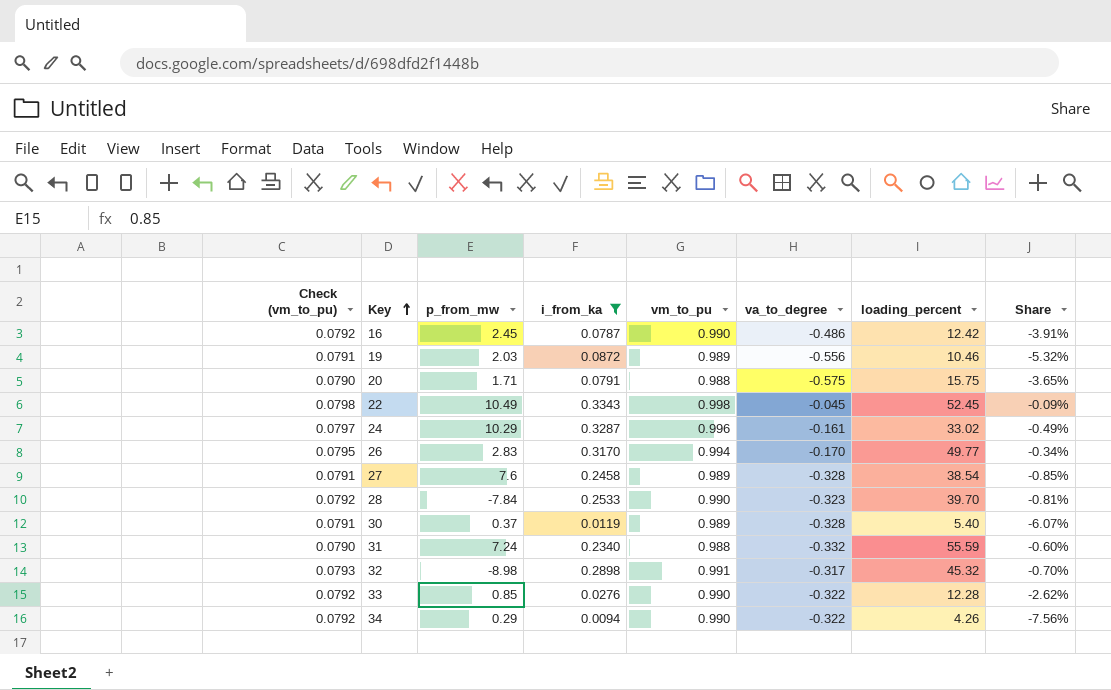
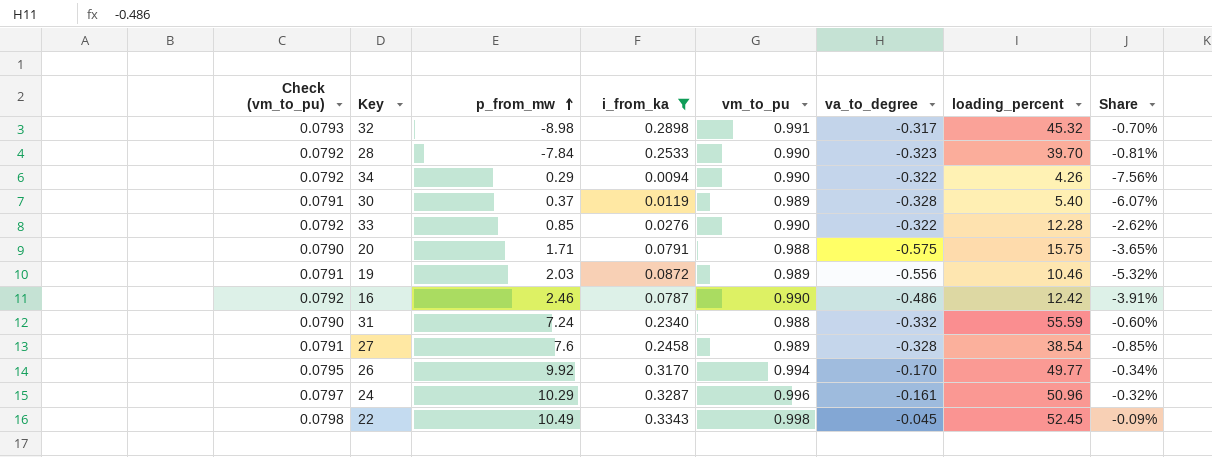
row order: Key ascending -> p_from_mw ascending
16 | p_from_mw: 2.45 -> 2.46
26 | p_from_mw: 2.83 -> 9.92
24 | loading_percent: 33.02 -> 50.96
24 | Share: -0.49% -> -0.32%

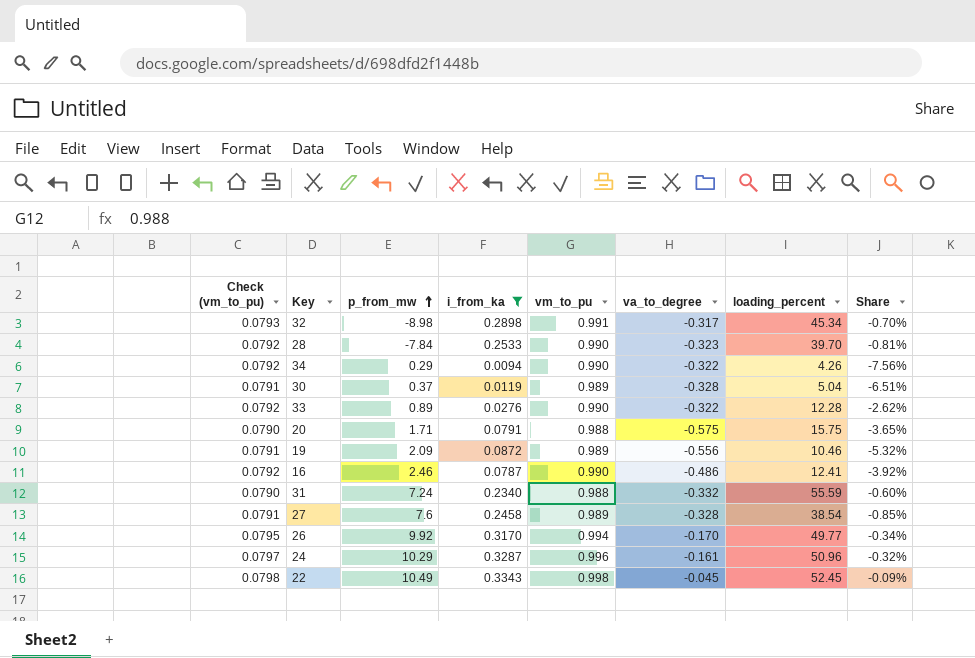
32 | loading_percent: 45.32 -> 45.34
30 | loading_percent: 5.40 -> 5.04
30 | Share: -6.07% -> -6.51%
33 | p_from_mw: 0.85 -> 0.89
19 | p_from_mw: 2.03 -> 2.09
16 | loading_percent: 12.42 -> 12.41
16 | Share: -3.91% -> -3.92%

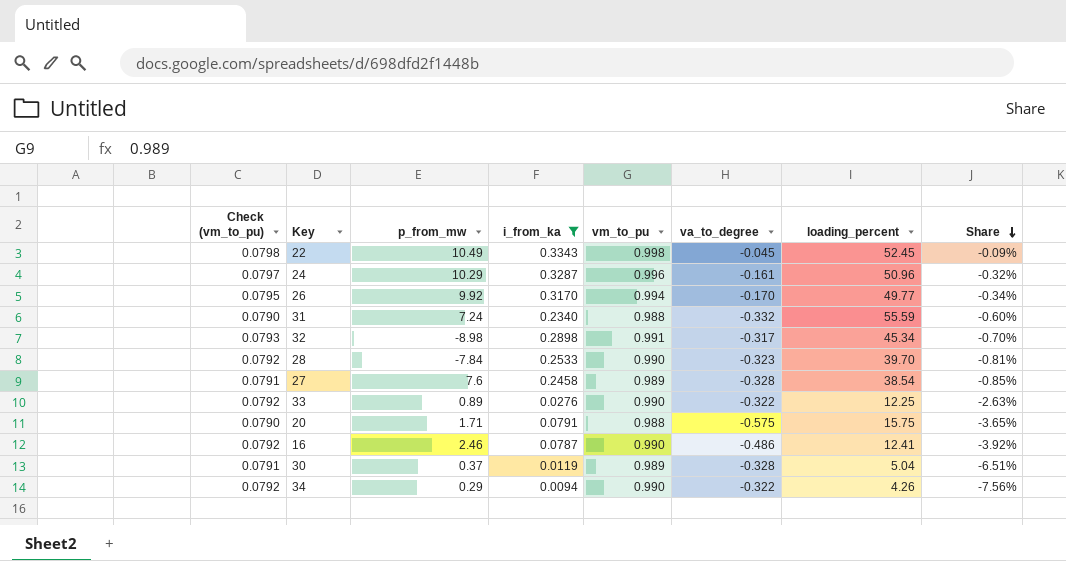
row order: p_from_mw ascending -> Share descending
row 19: 0.0791 | 2.09 | 0.0872 | 0.989 | -0.556 | 10.46 | -5.32% -> none
33 | loading_percent: 12.28 -> 12.25
33 | Share: -2.62% -> -2.63%

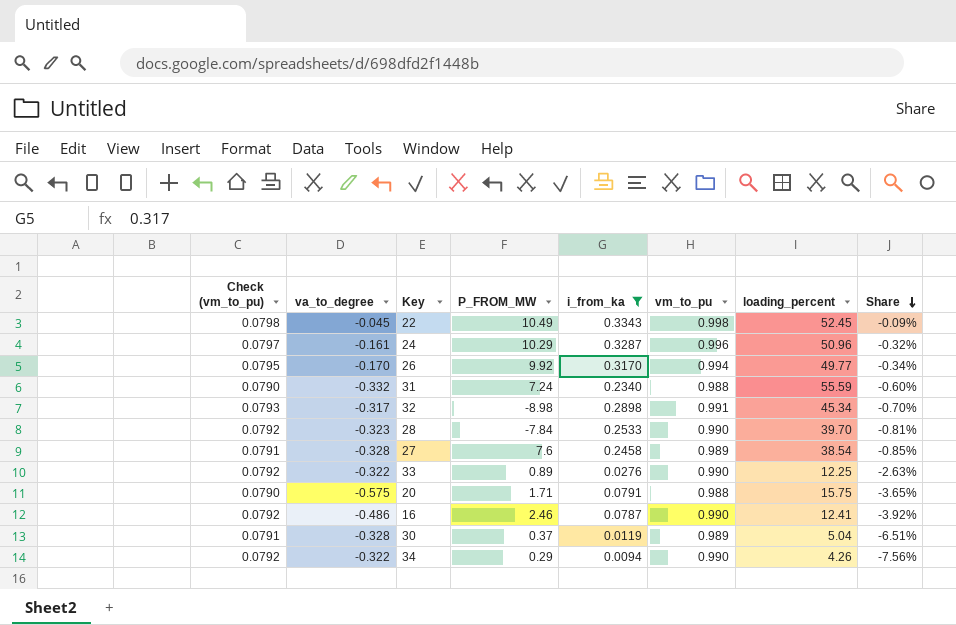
column va_to_degree | position: 6 -> 2
column name: p_from_mw -> P_FROM_MW

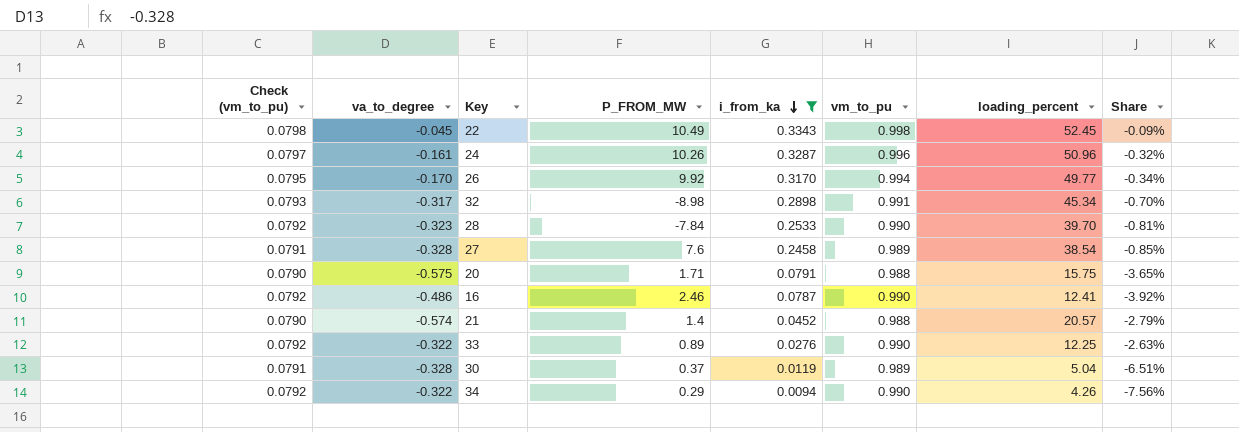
row order: Share descending -> i_from_ka descending
row 31: 0.0790 | -0.332 | 7.24 | 0.2340 | 0.988 | 55.59 | -0.60% -> none
24 | P_FROM_MW: 10.29 -> 10.26
row 21: none -> 0.0790 | -0.574 | 1.4 | 0.0452 | 0.988 | 20.57 | -2.79%

